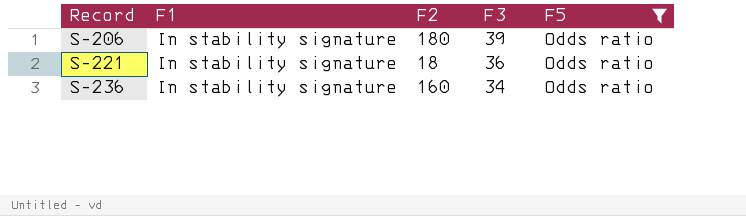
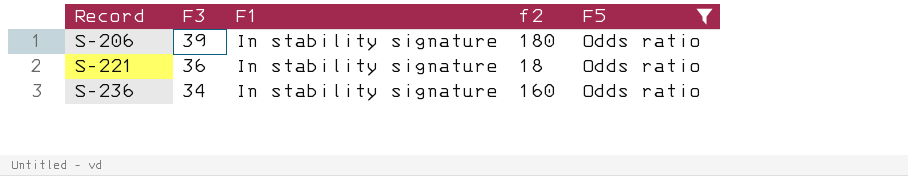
column F3 | position: 4 -> 2
column name: F2 -> f2

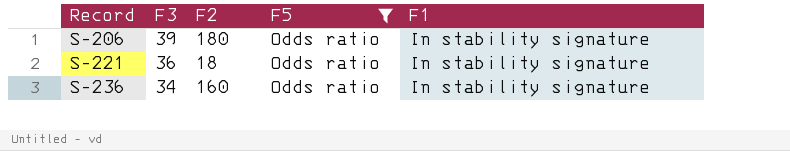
column name: f2 -> F2
column F1 | position: 3 -> 5

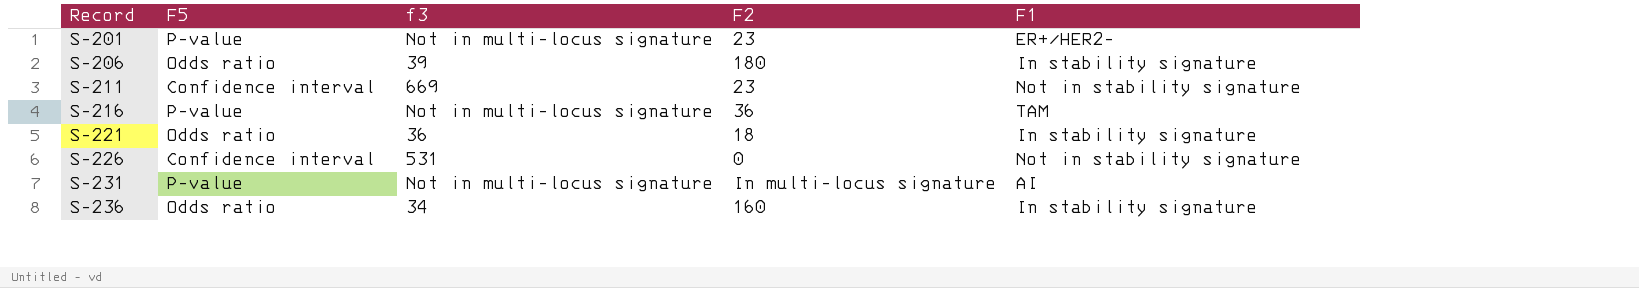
filter: F5 = Odds ratio -> none
column F5 | position: 4 -> 2
column name: F3 -> f3

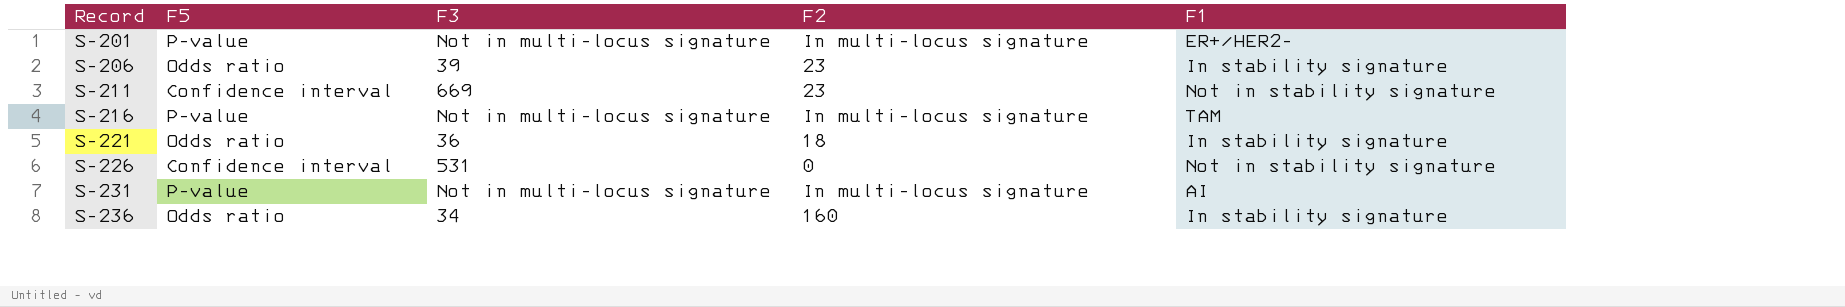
column name: f3 -> F3
S-201 | F2: 23 -> In multi-locus signature
S-206 | F2: 180 -> 23
S-216 | F2: 36 -> In multi-locus signature

